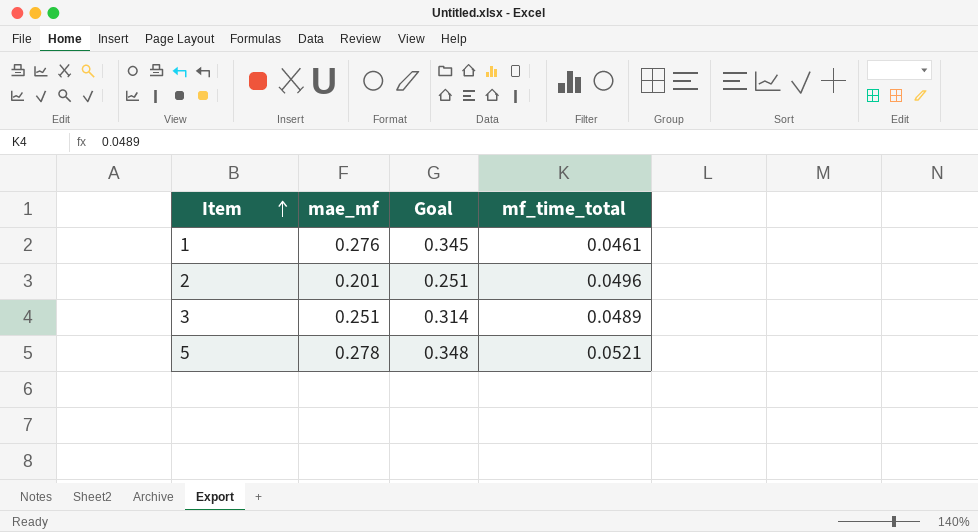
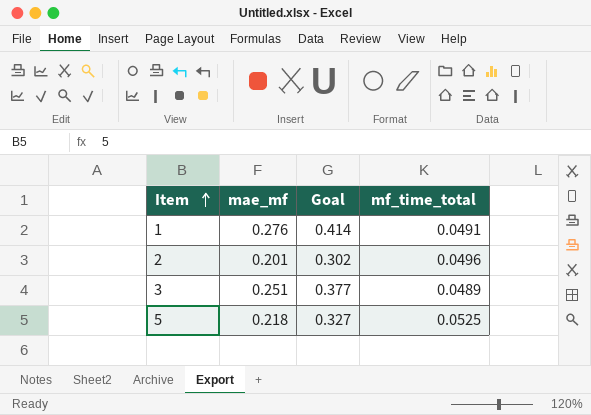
column Goal | formula: [mae_mf] * 1.25 -> [mae_mf] * 1.5
1 | mf_time_total: 0.0461 -> 0.0491
5 | mae_mf: 0.278 -> 0.218
5 | mf_time_total: 0.0521 -> 0.0525

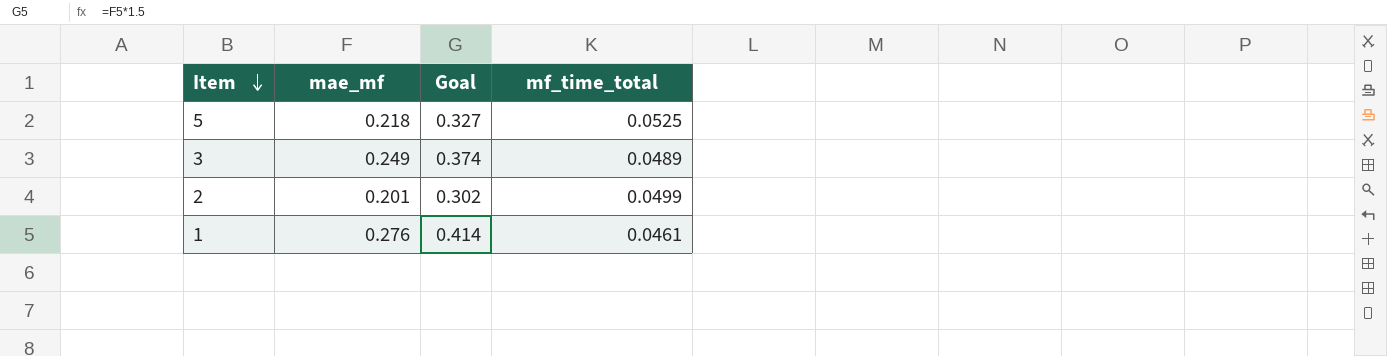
row order: Item ascending -> Item descending
3 | mae_mf: 0.251 -> 0.249
3 | Goal: 0.377 -> 0.374
2 | mf_time_total: 0.0496 -> 0.0499
1 | mf_time_total: 0.0491 -> 0.0461

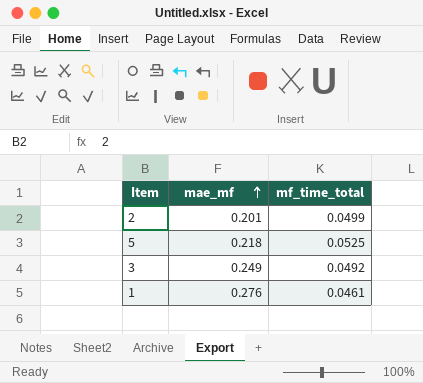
row order: Item descending -> mae_mf ascending
column Goal | formula: [mae_mf] * 1.5 -> none
3 | mf_time_total: 0.0489 -> 0.0492

